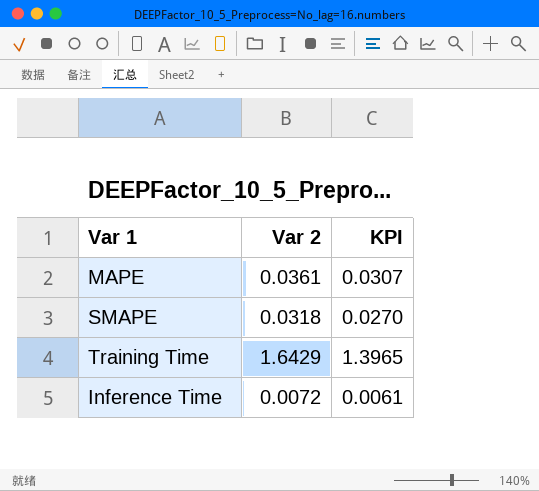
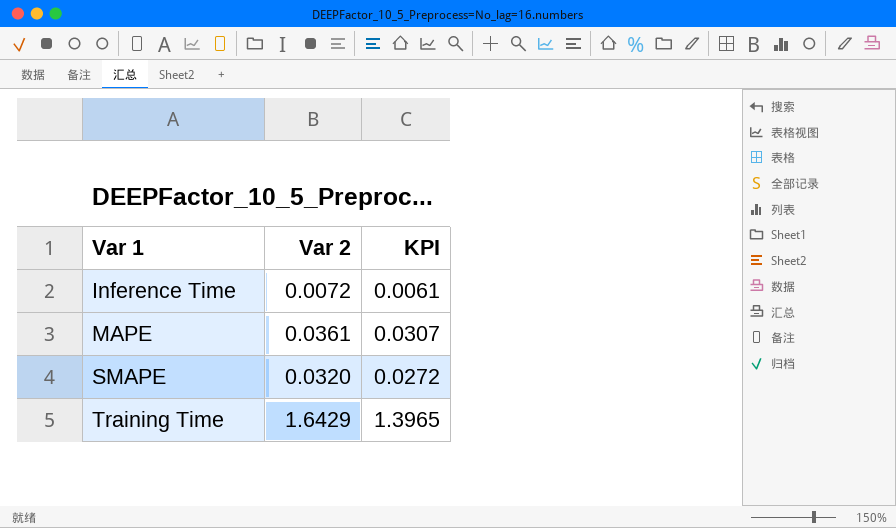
row order: none -> Var 1 ascending
SMAPE | Var 2: 0.0318 -> 0.0320
SMAPE | KPI: 0.0270 -> 0.0272

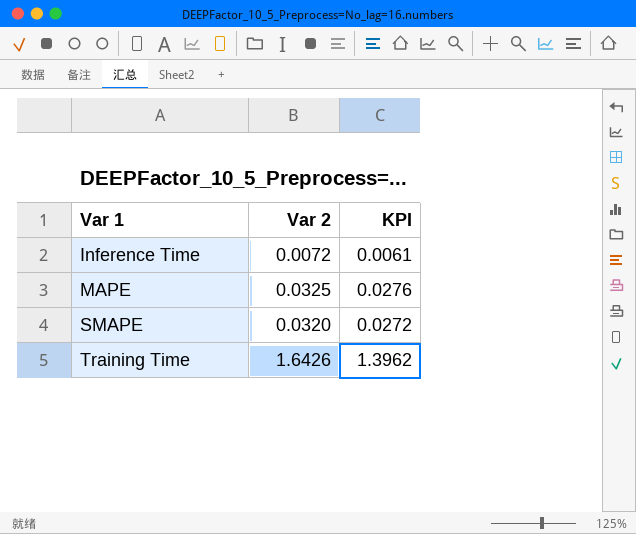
MAPE | Var 2: 0.0361 -> 0.0325
MAPE | KPI: 0.0307 -> 0.0276
Training Time | Var 2: 1.6429 -> 1.6426
Training Time | KPI: 1.3965 -> 1.3962

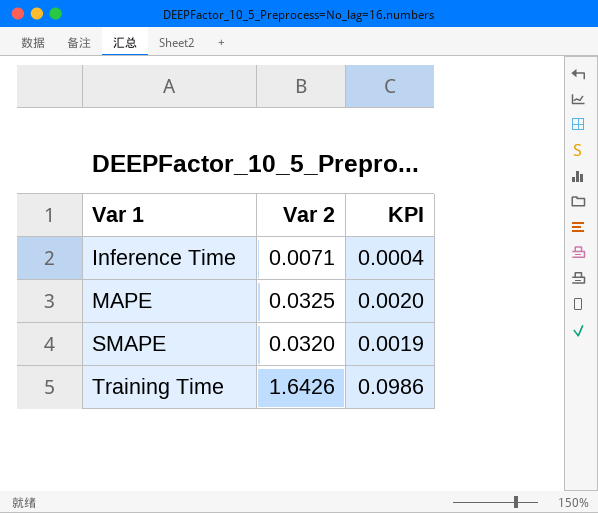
column KPI | formula: [Var 2] * 0.85 -> [Var 2] * 0.06
Inference Time | Var 2: 0.0072 -> 0.0071

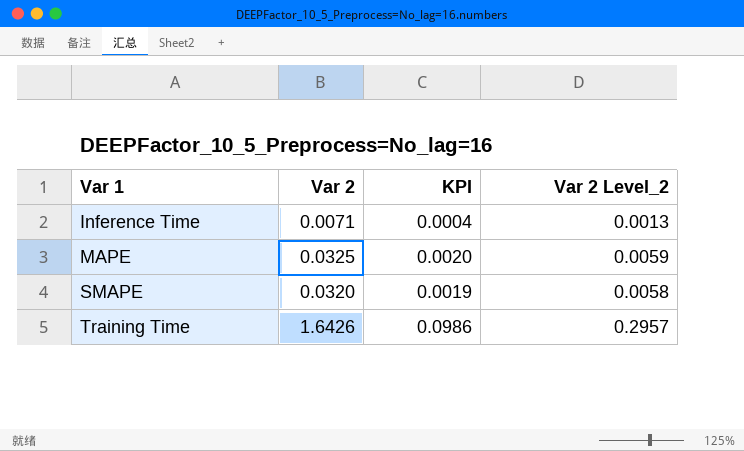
column Var 2 Level_2 | formula: none -> [Var 2] * 0.18

